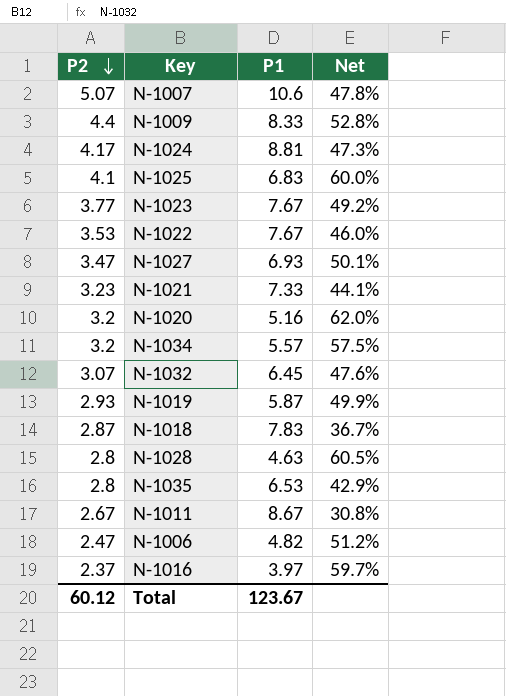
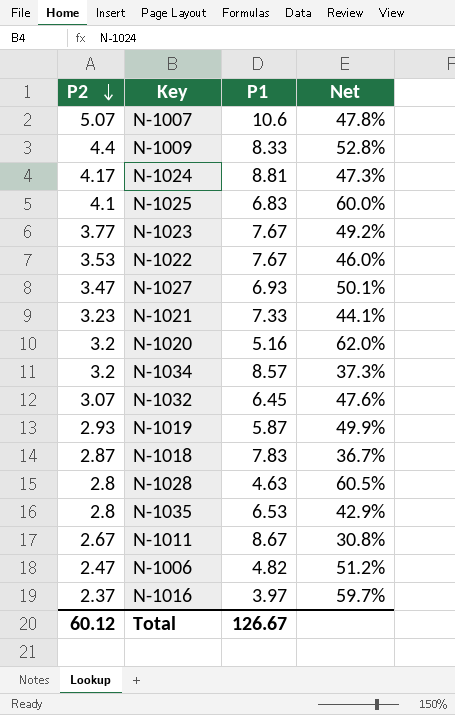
N-1034 | P1: 5.57 -> 8.57
N-1034 | Net: 57.5% -> 37.3%
Total | P1: 123.67 -> 126.67

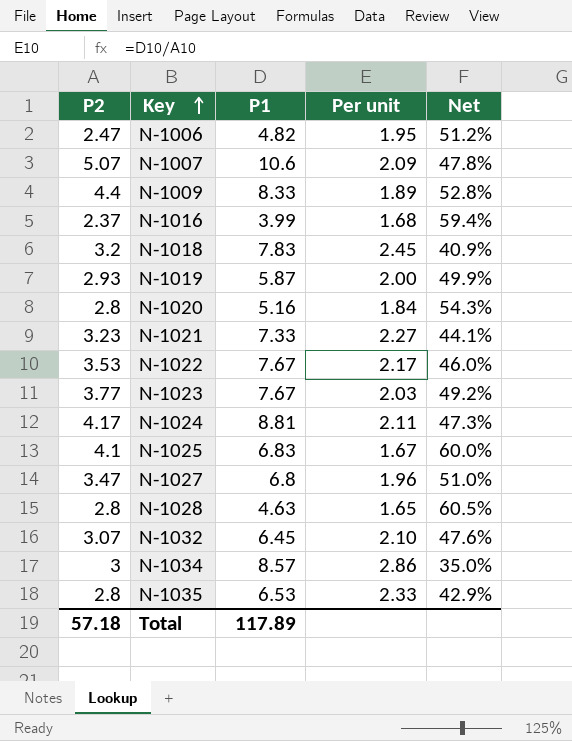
row order: P2 descending -> Key ascending
column Per unit | formula: none -> [P1] / [P2]
row N-1011: 2.67 | 8.67 | 30.8% -> none
N-1016 | P1: 3.97 -> 3.99
N-1016 | Net: 59.7% -> 59.4%
N-1018 | P2: 2.87 -> 3.2
N-1018 | Net: 36.7% -> 40.9%
N-1020 | P2: 3.2 -> 2.8
N-1020 | Net: 62.0% -> 54.3%
N-1027 | P1: 6.93 -> 6.8
N-1027 | Net: 50.1% -> 51.0%
N-1034 | P2: 3.2 -> 3
N-1034 | Net: 37.3% -> 35.0%
Total | P2: 60.12 -> 57.18
Total | P1: 126.67 -> 117.89

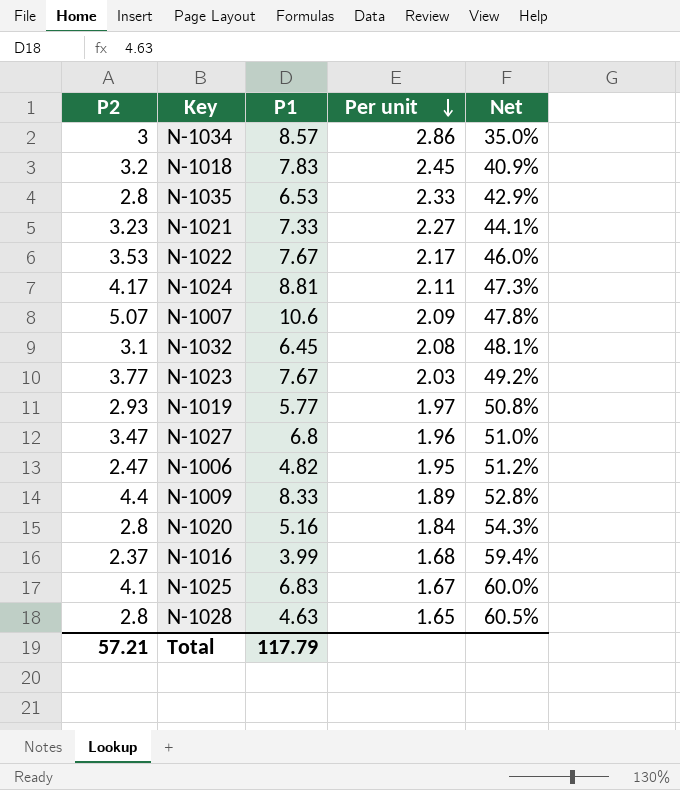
row order: Key ascending -> Per unit descending
N-1032 | P2: 3.07 -> 3.1
N-1032 | Per unit: 2.10 -> 2.08
N-1032 | Net: 47.6% -> 48.1%
N-1019 | P1: 5.87 -> 5.77
N-1019 | Per unit: 2.00 -> 1.97
N-1019 | Net: 49.9% -> 50.8%
Total | P2: 57.18 -> 57.21
Total | P1: 117.89 -> 117.79

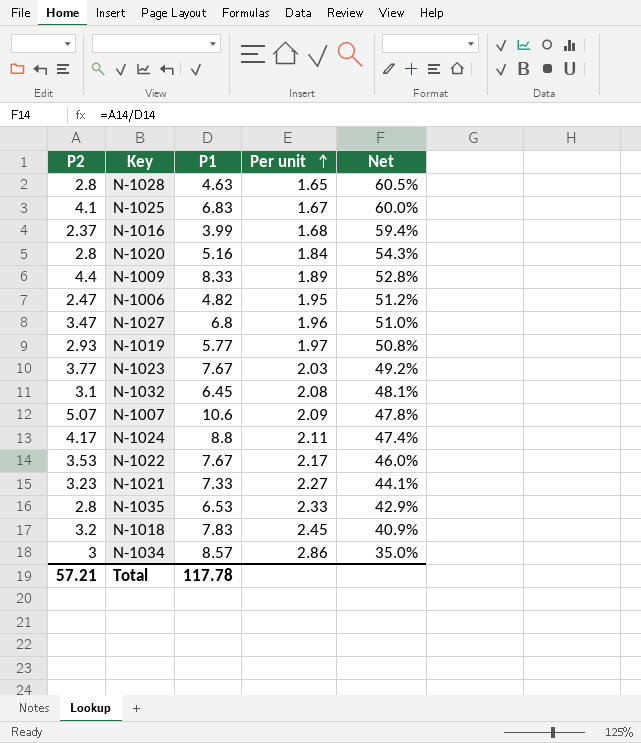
row order: Per unit descending -> Per unit ascending
N-1024 | P1: 8.81 -> 8.8
N-1024 | Net: 47.3% -> 47.4%
Total | P1: 117.79 -> 117.78

